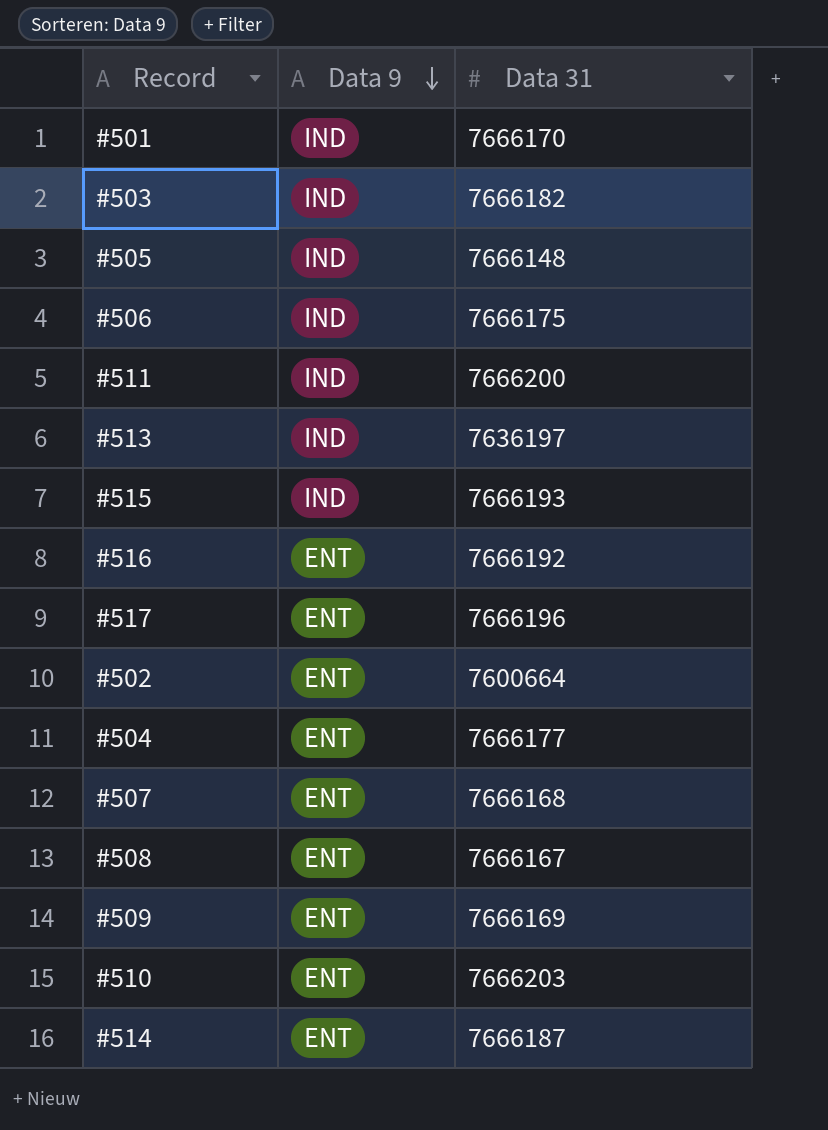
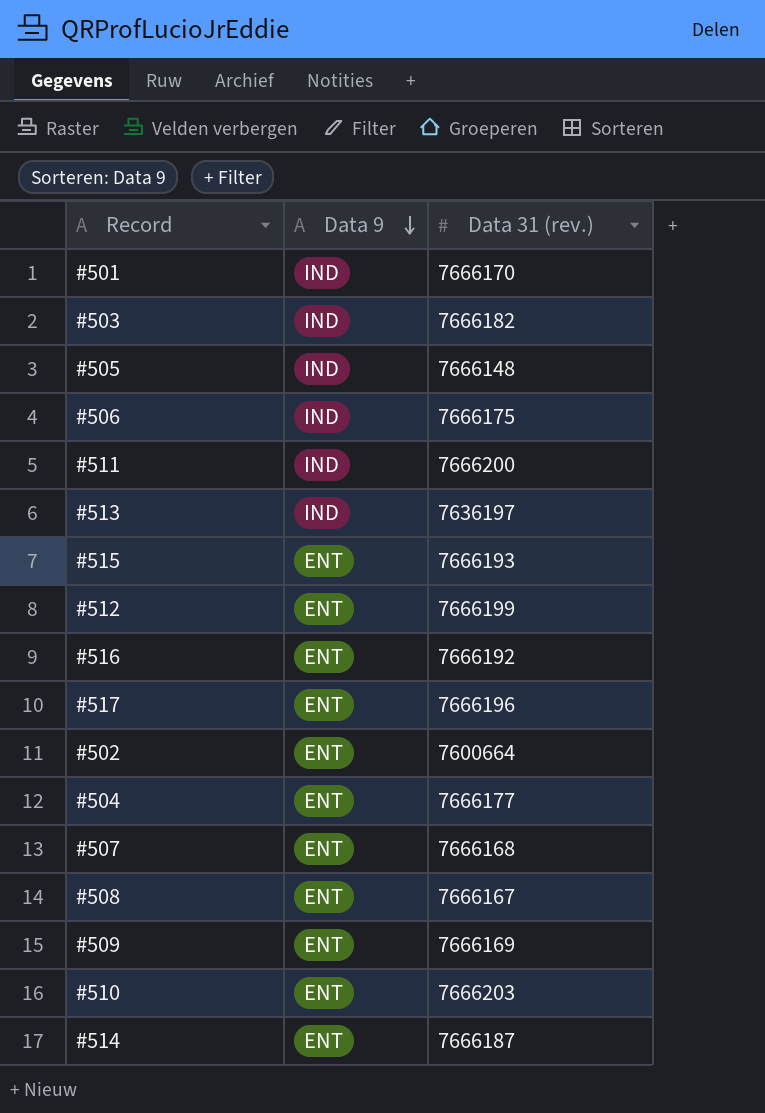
column name: Data 31 -> Data 31 (rev.)
#515 | Data 9: IND -> ENT
row #512: none -> ENT | 7666199

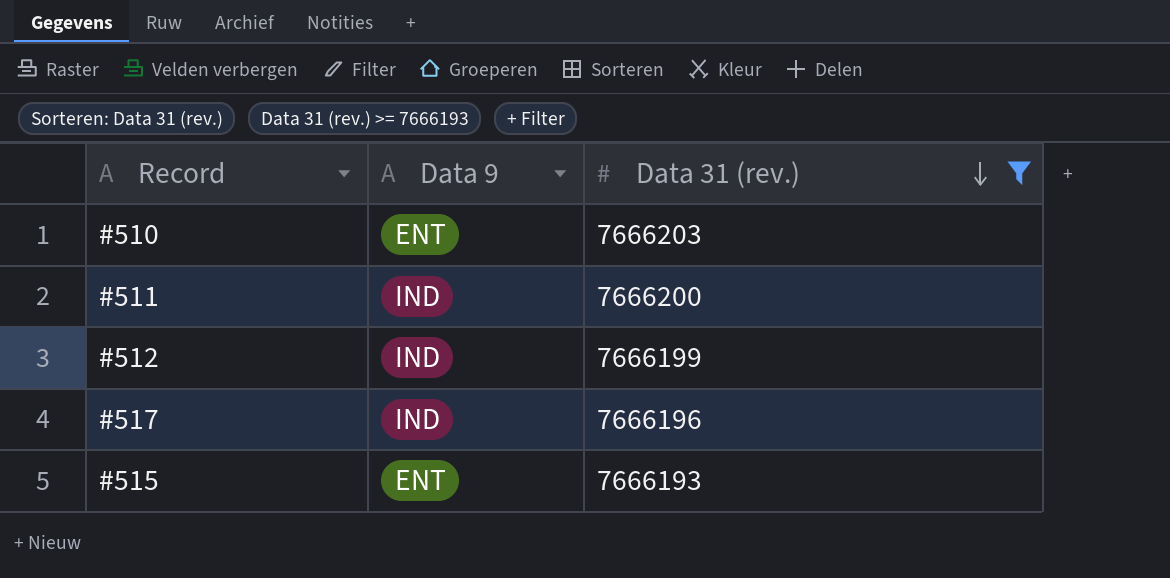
filter: none -> Data 31 (rev.) >= 7666193
row order: Data 9 descending -> Data 31 (rev.) descending
#512 | Data 9: ENT -> IND
#517 | Data 9: ENT -> IND

